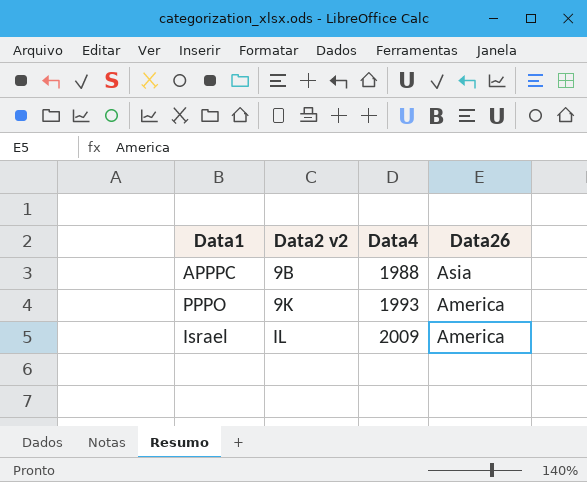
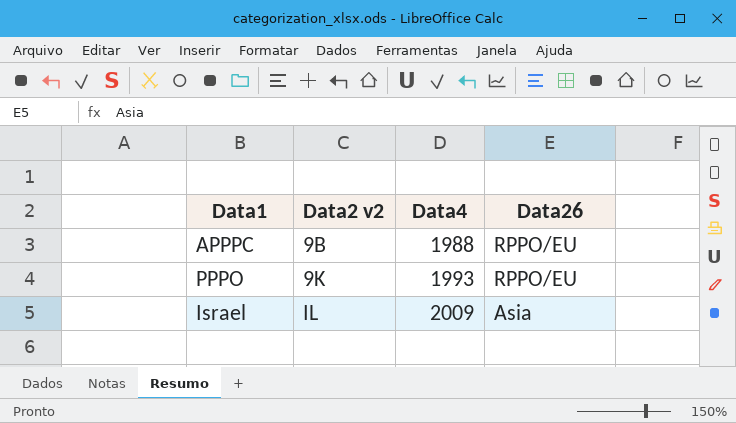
APPPC | Data26: Asia -> RPPO/EU
PPPO | Data26: America -> RPPO/EU
Israel | Data26: America -> Asia

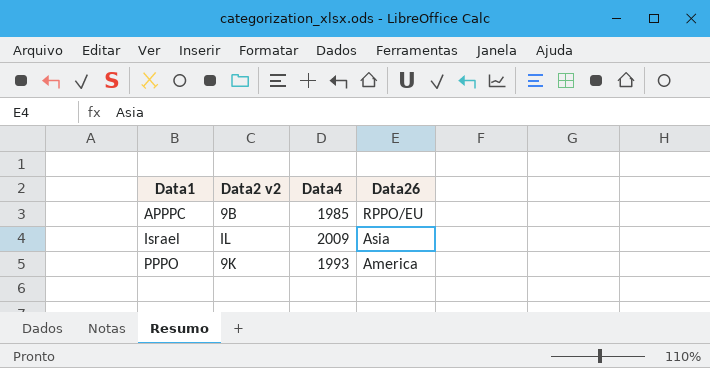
row order: Data2 v2 ascending -> Data1 ascending
APPPC | Data4: 1988 -> 1985
PPPO | Data26: RPPO/EU -> America

